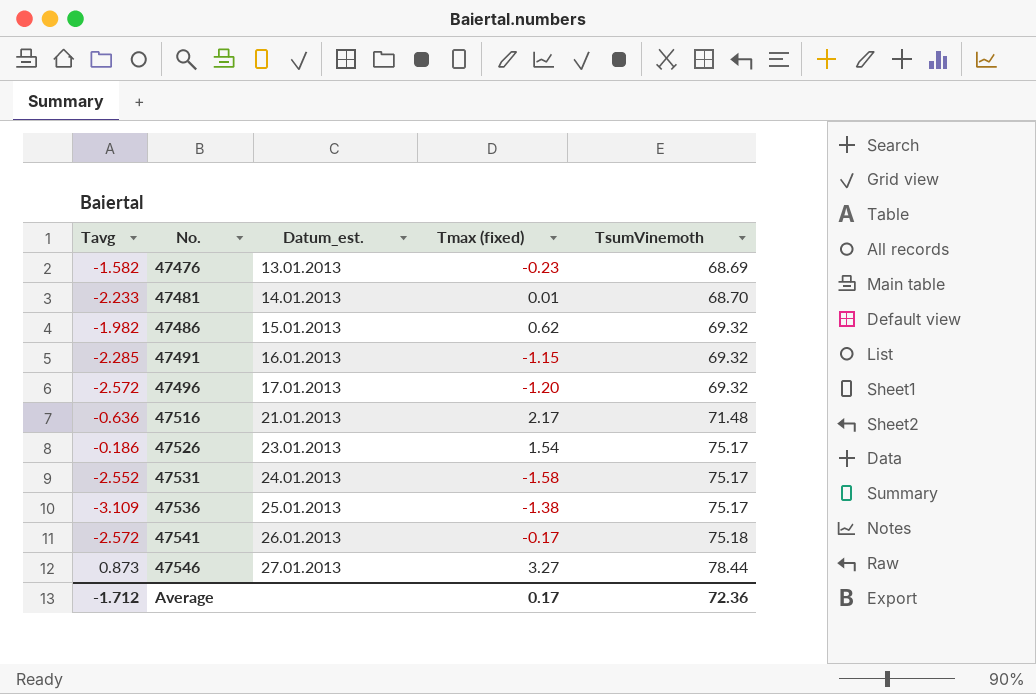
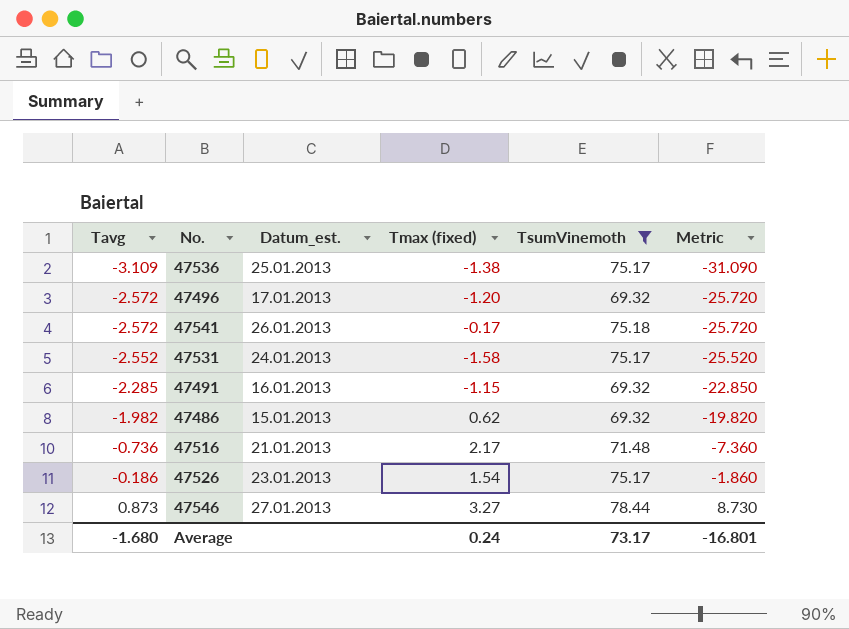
filter: none -> TsumVinemoth >= 69.32
row order: No. ascending -> Tavg ascending
column Metric | formula: none -> [Tavg] * 10
47516 | Tavg: -0.636 -> -0.736
Average | Tavg: -1.712 -> -1.680
Average | Tmax (fixed): 0.17 -> 0.24
Average | TsumVinemoth: 72.36 -> 73.17

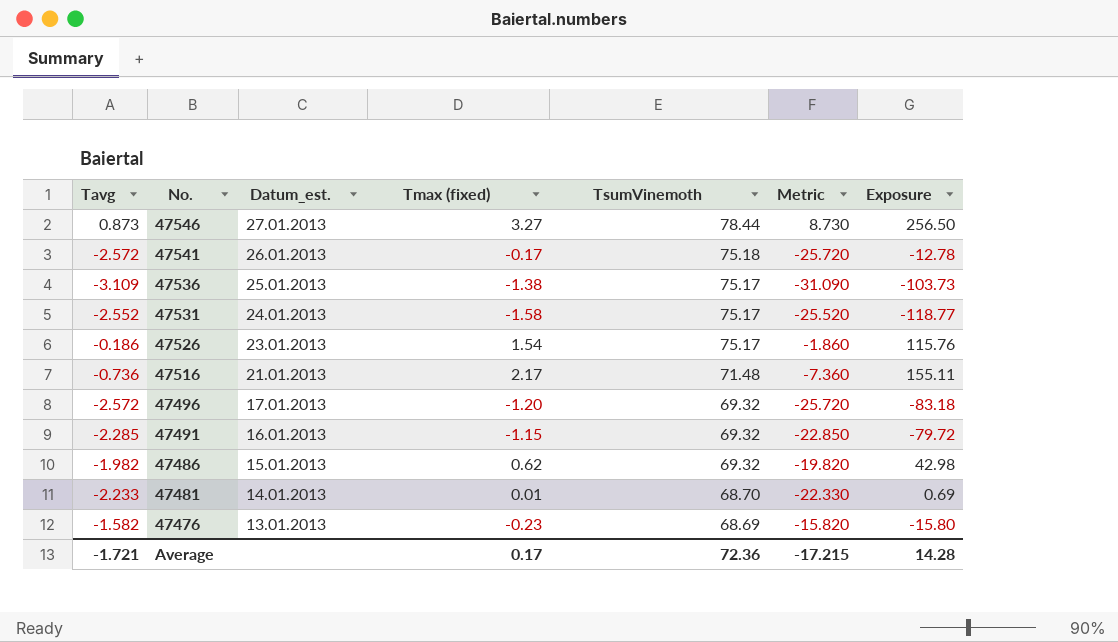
filter: TsumVinemoth >= 69.32 -> none
row order: Tavg ascending -> No. descending
column Exposure | formula: none -> [Tmax (fixed)] * [TsumVinemoth]
Average | Tavg: -1.680 -> -1.721
Average | Tmax (fixed): 0.24 -> 0.17
Average | TsumVinemoth: 73.17 -> 72.36
Average | Metric: -16.801 -> -17.215

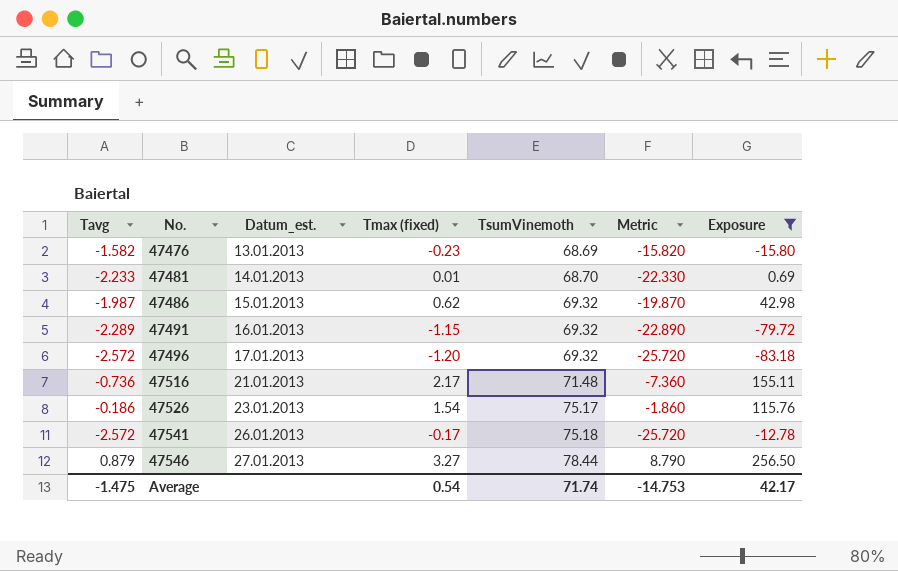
filter: none -> Exposure >= -83.18
row order: No. descending -> No. ascending
47486 | Tavg: -1.982 -> -1.987
47486 | Metric: -19.820 -> -19.870
47491 | Tavg: -2.285 -> -2.289
47491 | Metric: -22.850 -> -22.890
47546 | Tavg: 0.873 -> 0.879
47546 | Metric: 8.730 -> 8.790
Average | Tavg: -1.721 -> -1.475
Average | Tmax (fixed): 0.17 -> 0.54
Average | TsumVinemoth: 72.36 -> 71.74
Average | Metric: -17.215 -> -14.753
Average | Exposure: 14.28 -> 42.17

